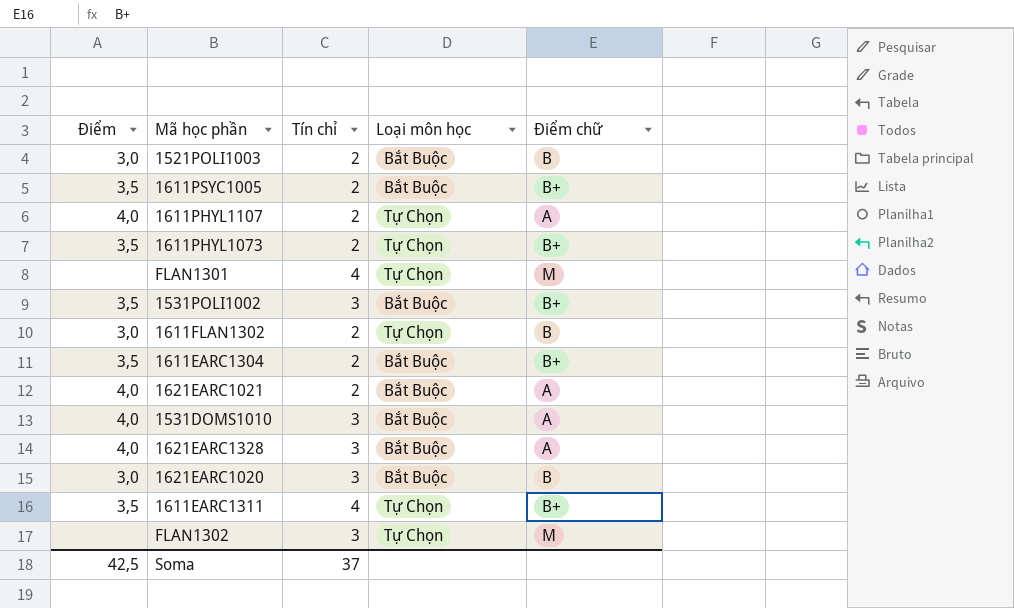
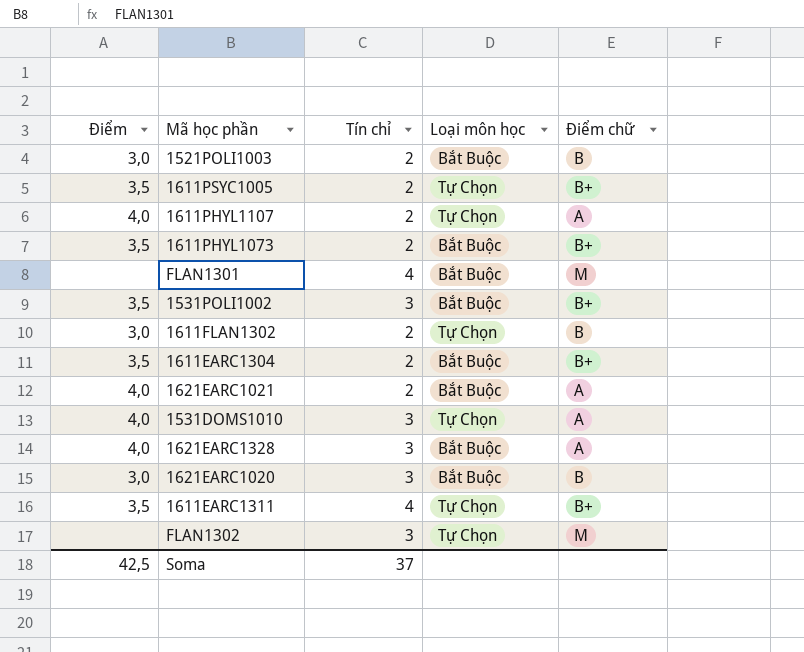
1611PSYC1005 | Loại môn học: Bắt Buộc -> Tự Chọn
1611PHYL1073 | Loại môn học: Tự Chọn -> Bắt Buộc
FLAN1301 | Loại môn học: Tự Chọn -> Bắt Buộc
1531DOMS1010 | Loại môn học: Bắt Buộc -> Tự Chọn

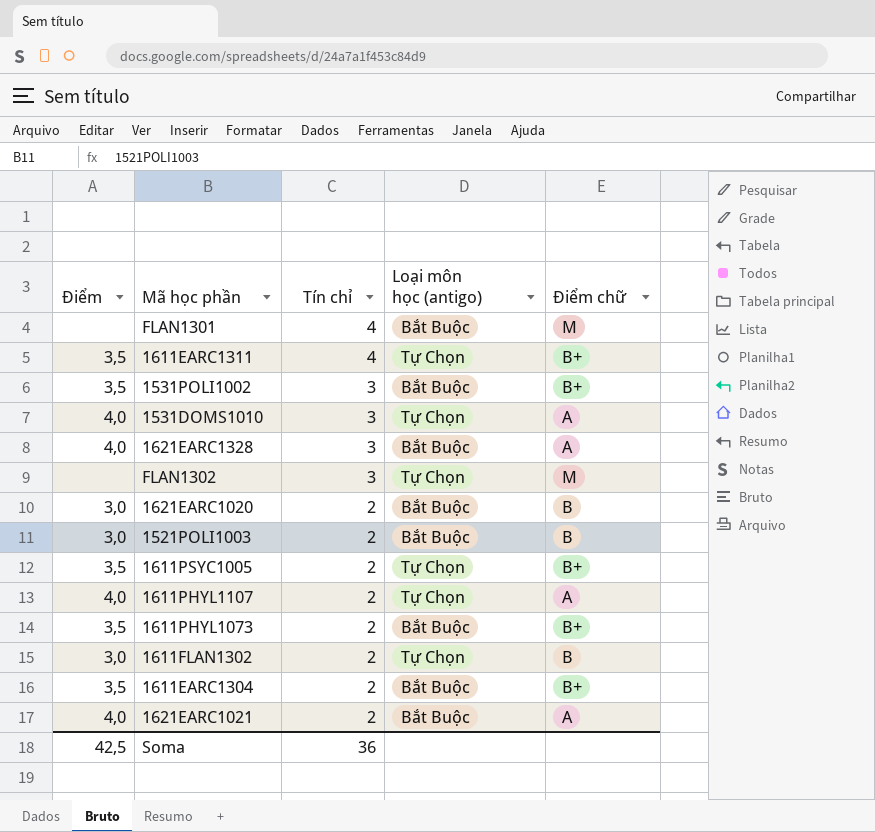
row order: none -> Tín chỉ descending
column name: Loại môn học -> Loại môn học (antigo)
1621EARC1020 | Tín chỉ: 3 -> 2
Soma | Tín chỉ: 37 -> 36

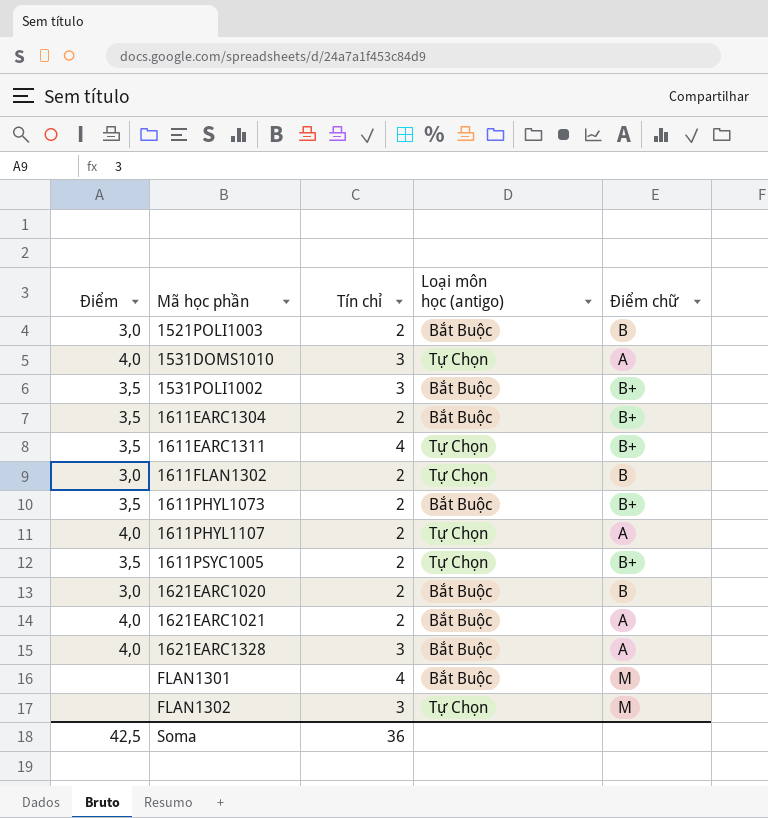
row order: Tín chỉ descending -> Mã học phần ascending

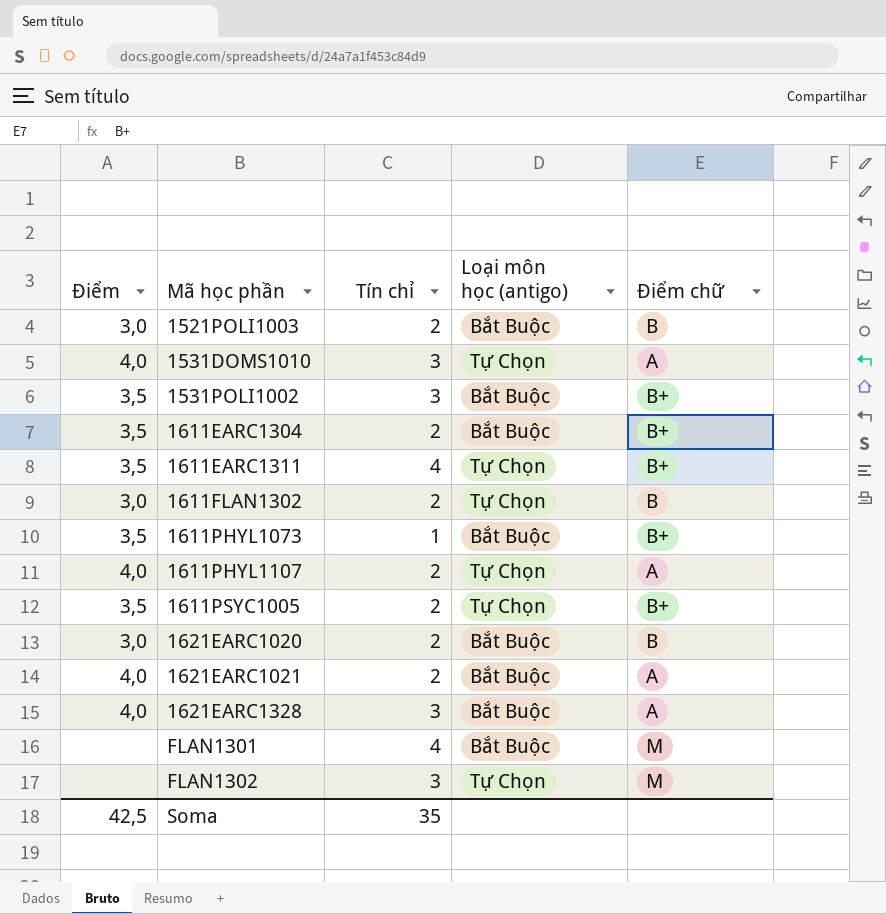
1611PHYL1073 | Tín chỉ: 2 -> 1
Soma | Tín chỉ: 36 -> 35

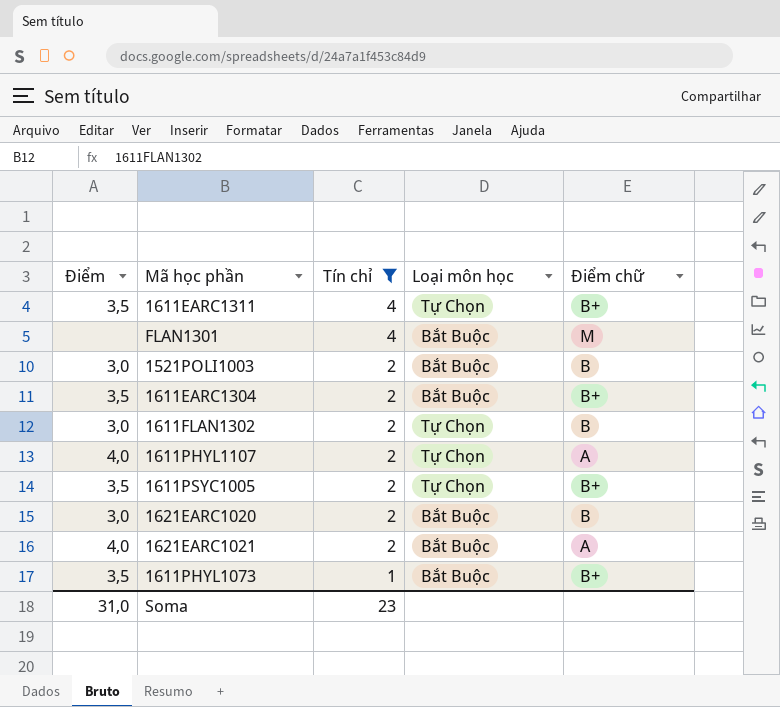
filter: none -> Tín chỉ != 3
row order: Mã học phần ascending -> Tín chỉ descending
column name: Loại môn học (antigo) -> Loại môn học
Soma | Điểm: 42,5 -> 31,0
Soma | Tín chỉ: 35 -> 23

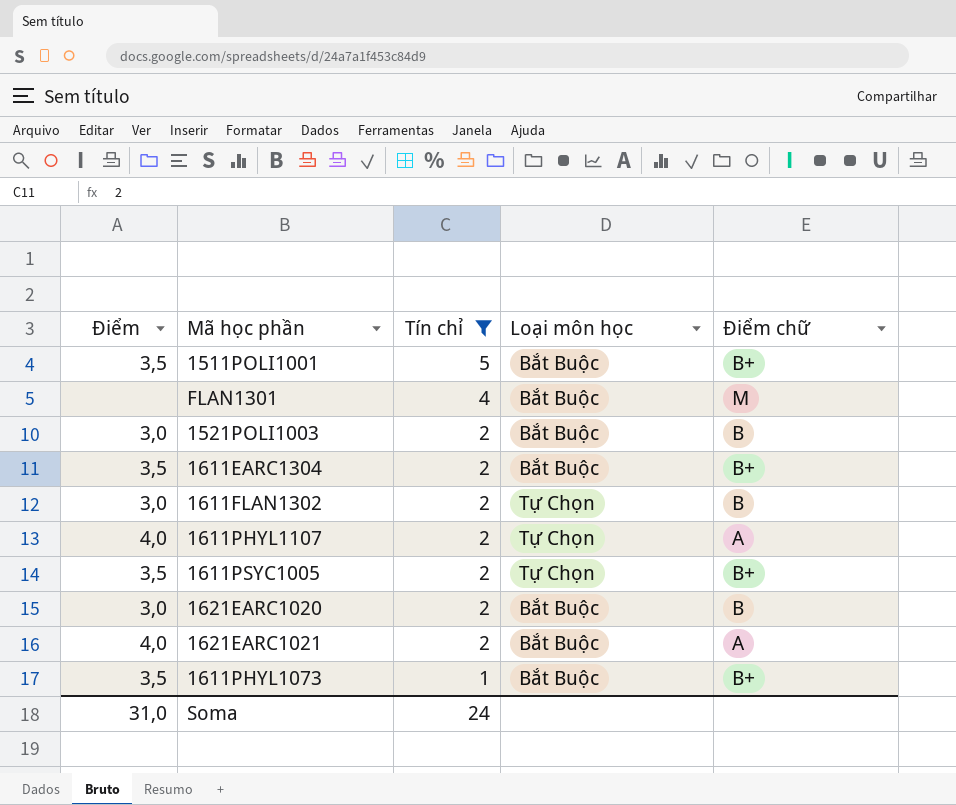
row 1611EARC1311: 3,5 | 4 | Tự Chọn | B+ -> none
row 1511POLI1001: none -> 3,5 | 5 | Bắt Buộc | B+
Soma | Tín chỉ: 23 -> 24

